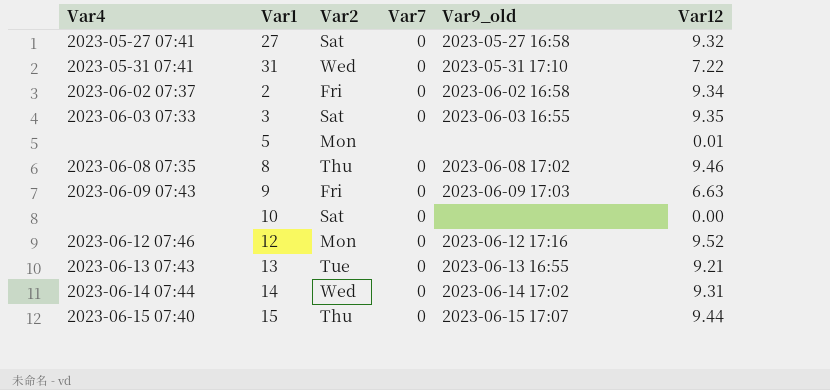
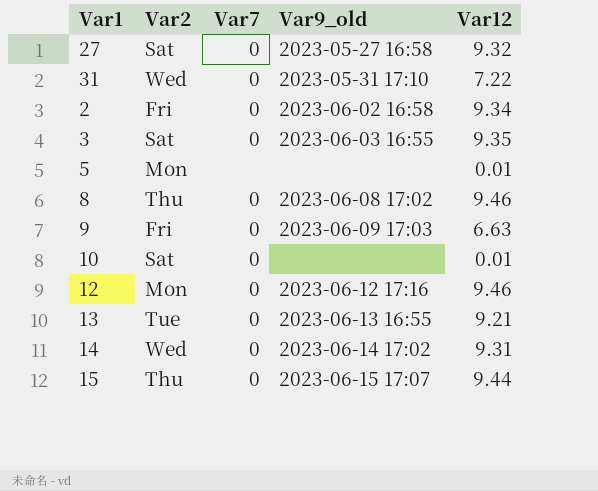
column Var4 | position: 1 -> none
10 | Var12: 0.00 -> 0.01
12 | Var12: 9.52 -> 9.46

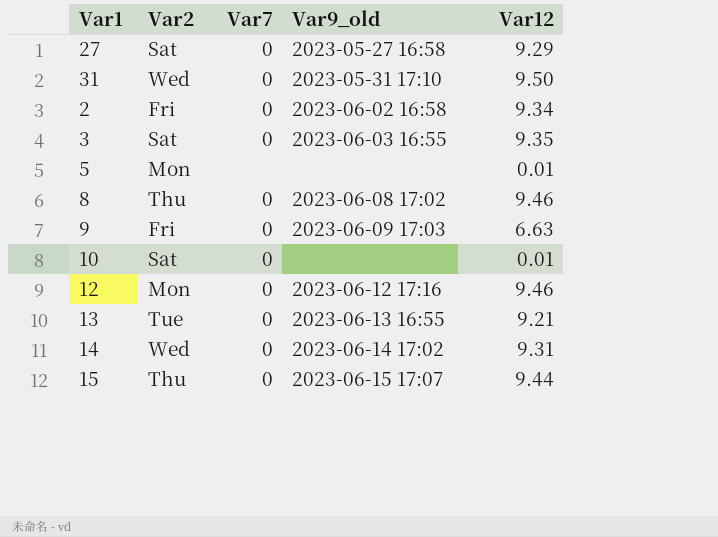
27 | Var12: 9.32 -> 9.29
31 | Var12: 7.22 -> 9.50

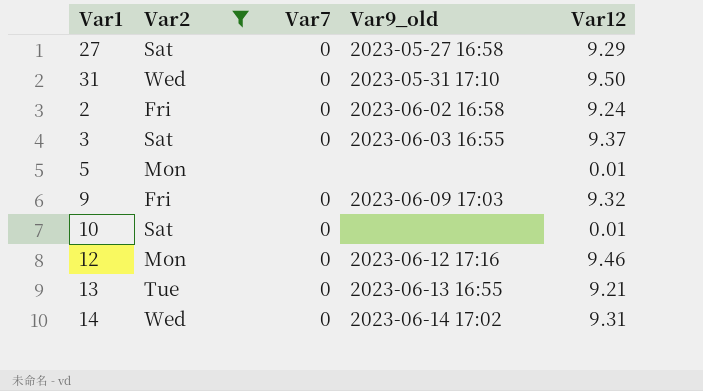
filter: none -> Var2 != Thu
2 | Var12: 9.34 -> 9.24
3 | Var12: 9.35 -> 9.37
9 | Var12: 6.63 -> 9.32

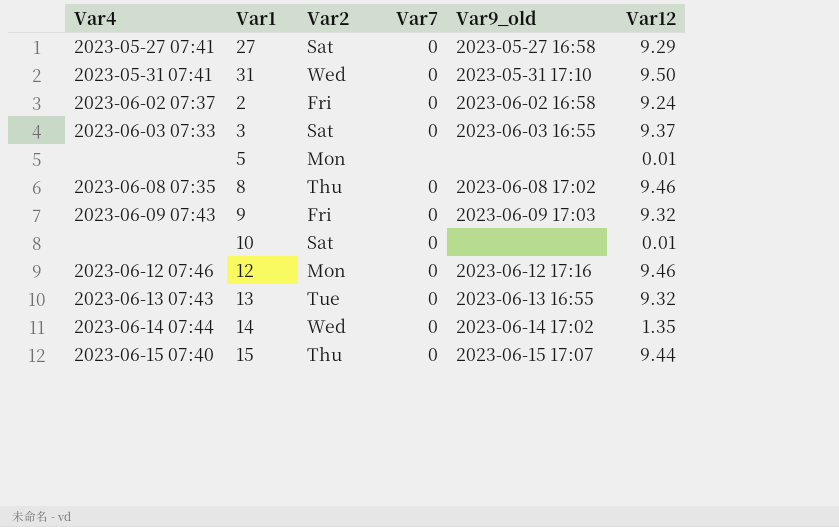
filter: Var2 != Thu -> none
column Var4 | position: none -> 1
13 | Var12: 9.21 -> 9.32
14 | Var12: 9.31 -> 1.35

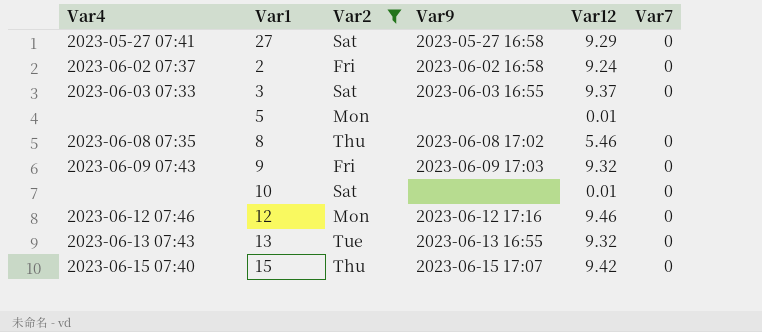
filter: none -> Var2 != Wed
column name: Var9_old -> Var9
column Var7 | position: 4 -> 6
8 | Var12: 9.46 -> 5.46
15 | Var12: 9.44 -> 9.42

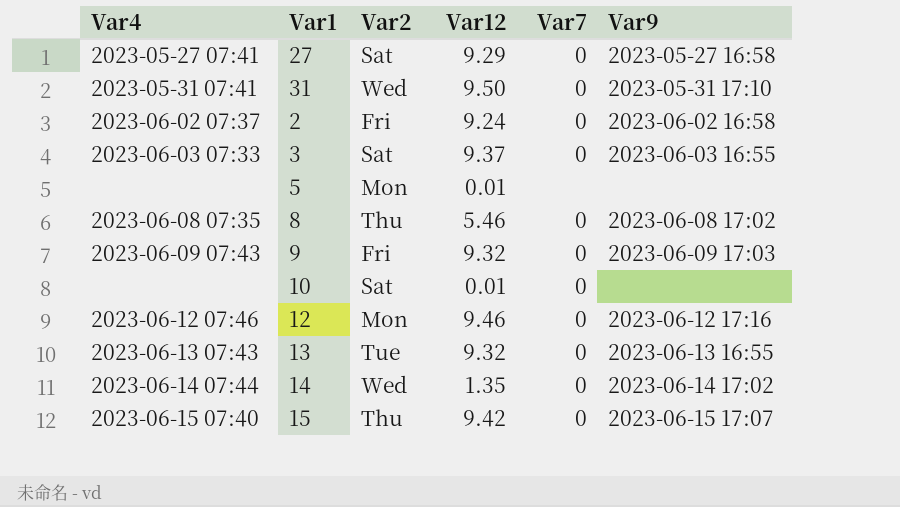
filter: Var2 != Wed -> none
column Var9 | position: 4 -> 6

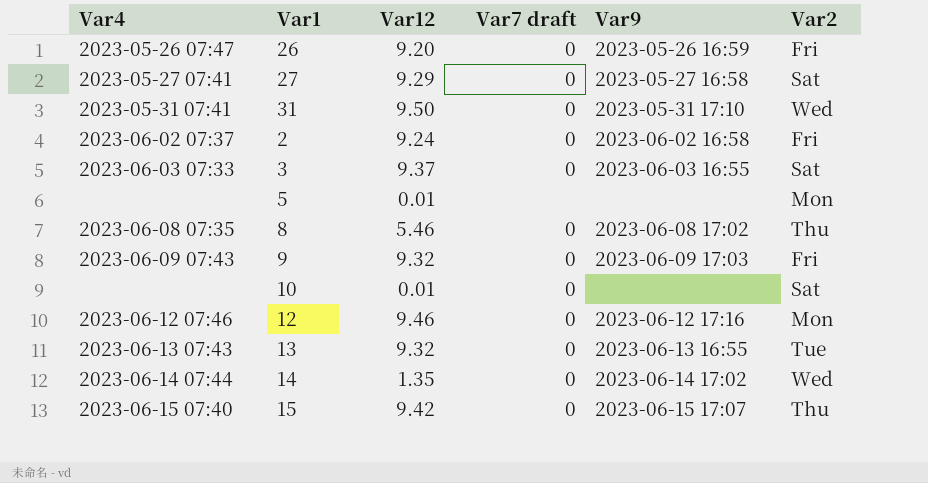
column name: Var7 -> Var7 draft
column Var2 | position: 3 -> 6
row 26: none -> 2023-05-26 07:47 | 9.20 | 0 | 2023-05-26 16:59 | Fri

